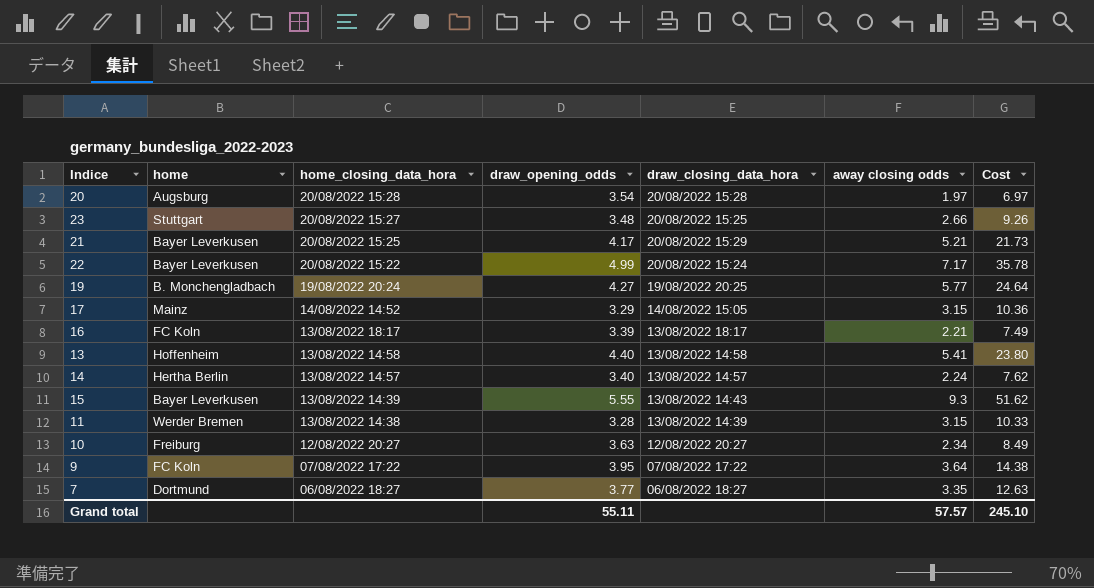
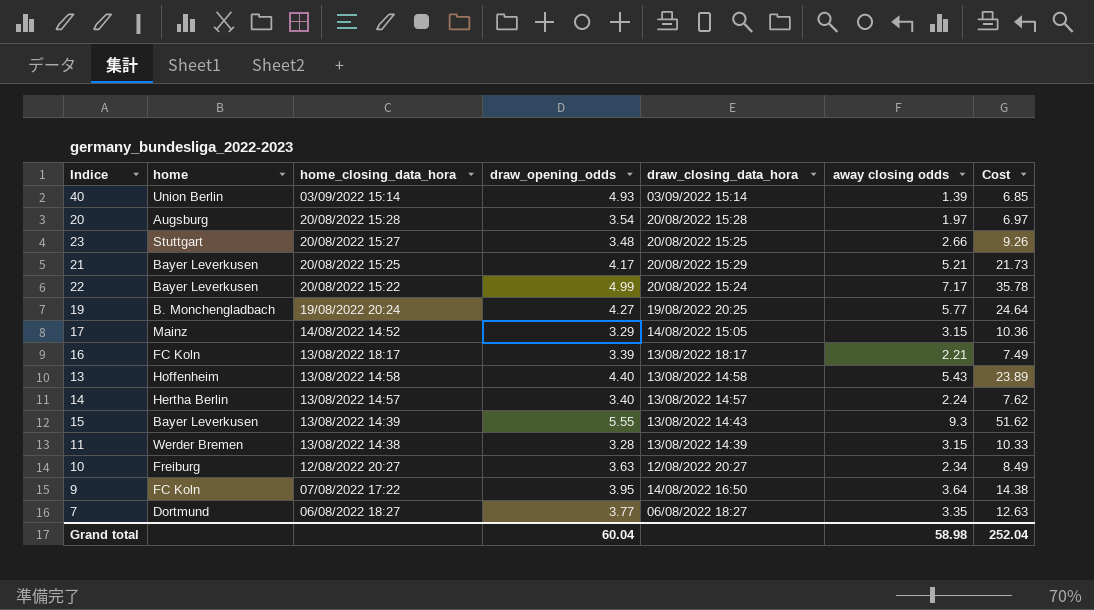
row 40: none -> Union Berlin | 03/09/2022 15:14 | 4.93 | 03/09/2022 15:14 | 1.39 | 6.85
13 | away closing odds: 5.41 -> 5.43
13 | Cost: 23.80 -> 23.89
9 | draw_closing_data_hora: 07/08/2022 17:22 -> 14/08/2022 16:50
Grand total | draw_opening_odds: 55.11 -> 60.04
Grand total | away closing odds: 57.57 -> 58.98
Grand total | Cost: 245.10 -> 252.04

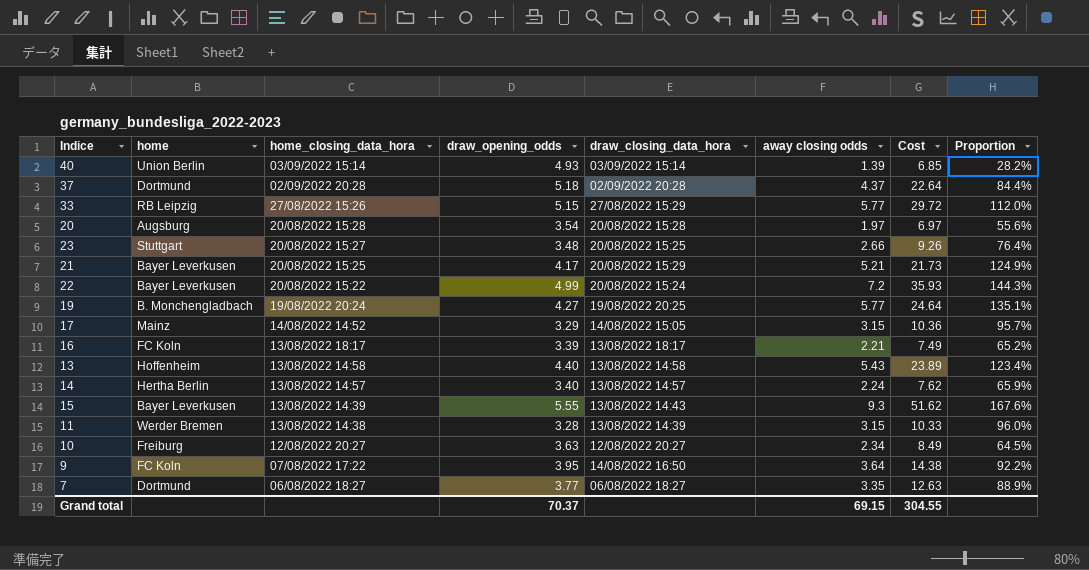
column Proportion | formula: none -> [away closing odds] / [draw_opening_odds]
row 37: none -> Dortmund | 02/09/2022 20:28 | 5.18 | 02/09/2022 20:28 | 4.37 | 22.64 | 84.4%
row 33: none -> RB Leipzig | 27/08/2022 15:26 | 5.15 | 27/08/2022 15:29 | 5.77 | 29.72 | 112.0%
22 | away closing odds: 7.17 -> 7.2
22 | Cost: 35.78 -> 35.93
Grand total | draw_opening_odds: 60.04 -> 70.37
Grand total | away closing odds: 58.98 -> 69.15
Grand total | Cost: 252.04 -> 304.55

